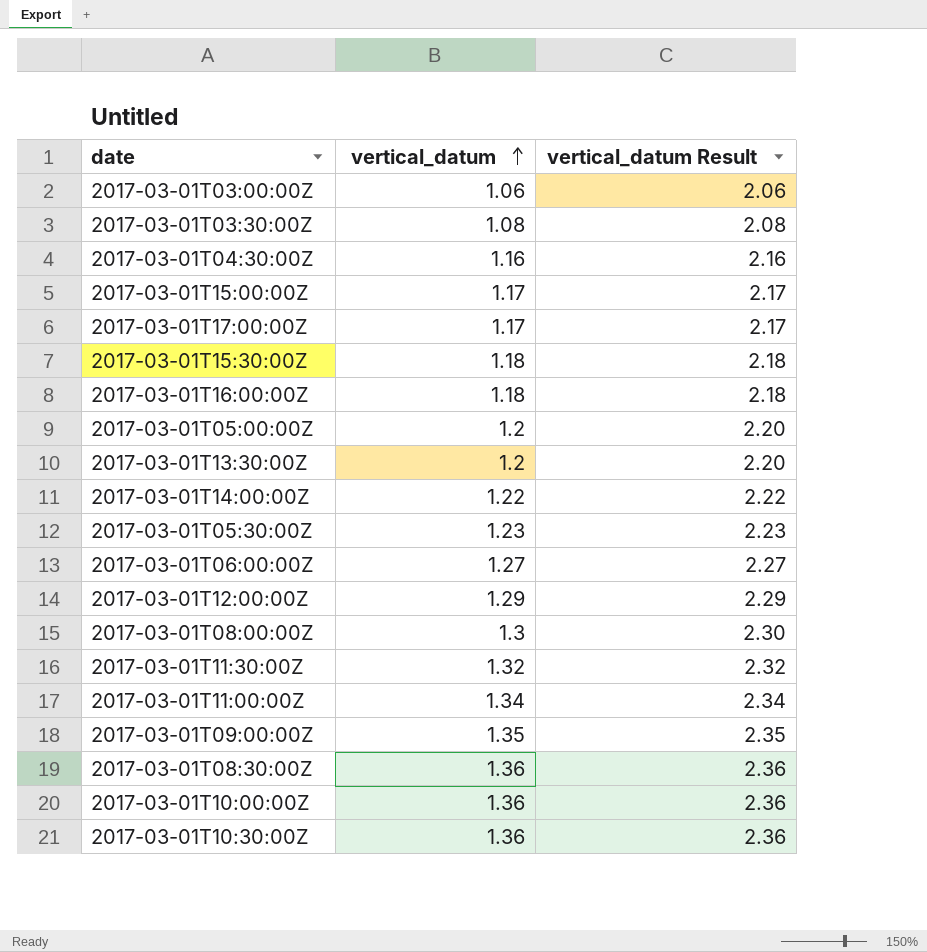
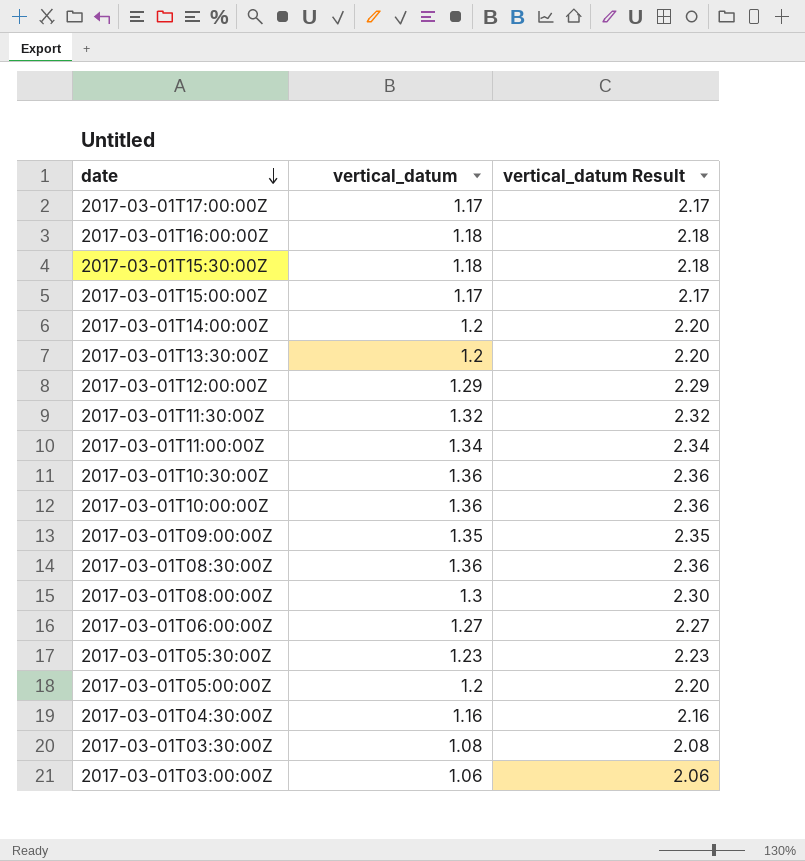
row order: vertical_datum ascending -> date descending
2017-03-01T14:00:00Z | vertical_datum: 1.22 -> 1.2
2017-03-01T14:00:00Z | vertical_datum Result: 2.22 -> 2.20

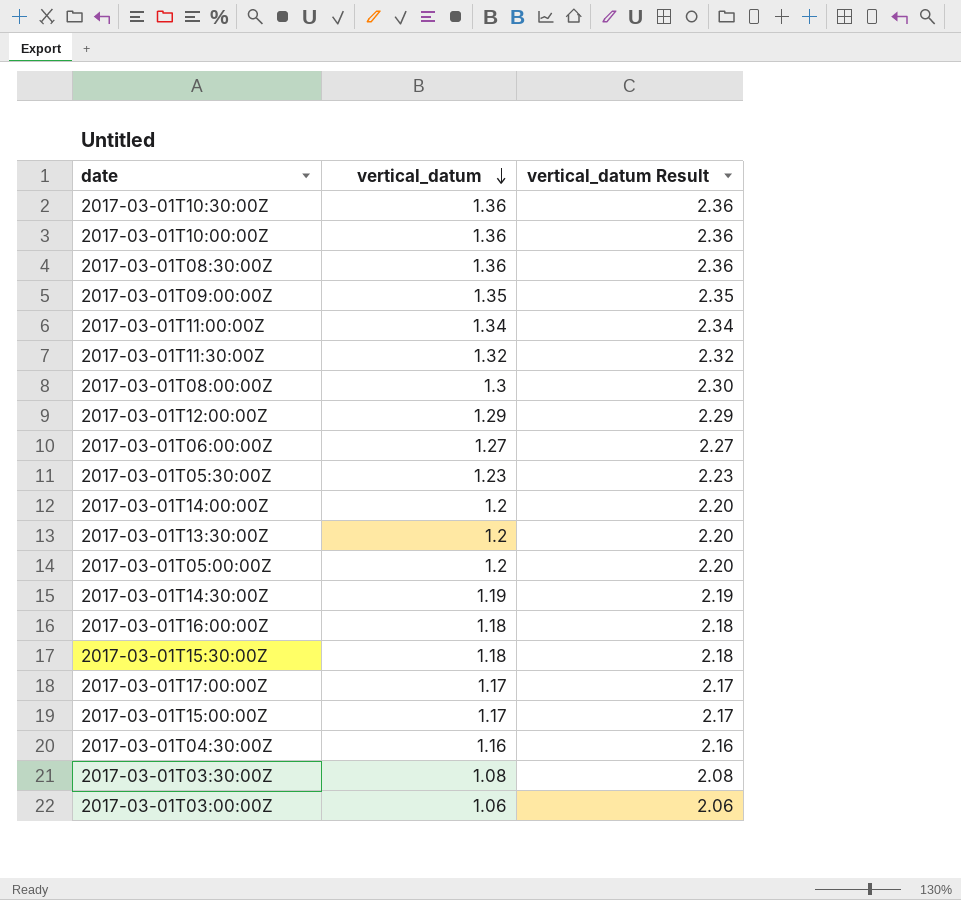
row order: date descending -> vertical_datum descending
row 2017-03-01T14:30:00Z: none -> 1.19 | 2.19

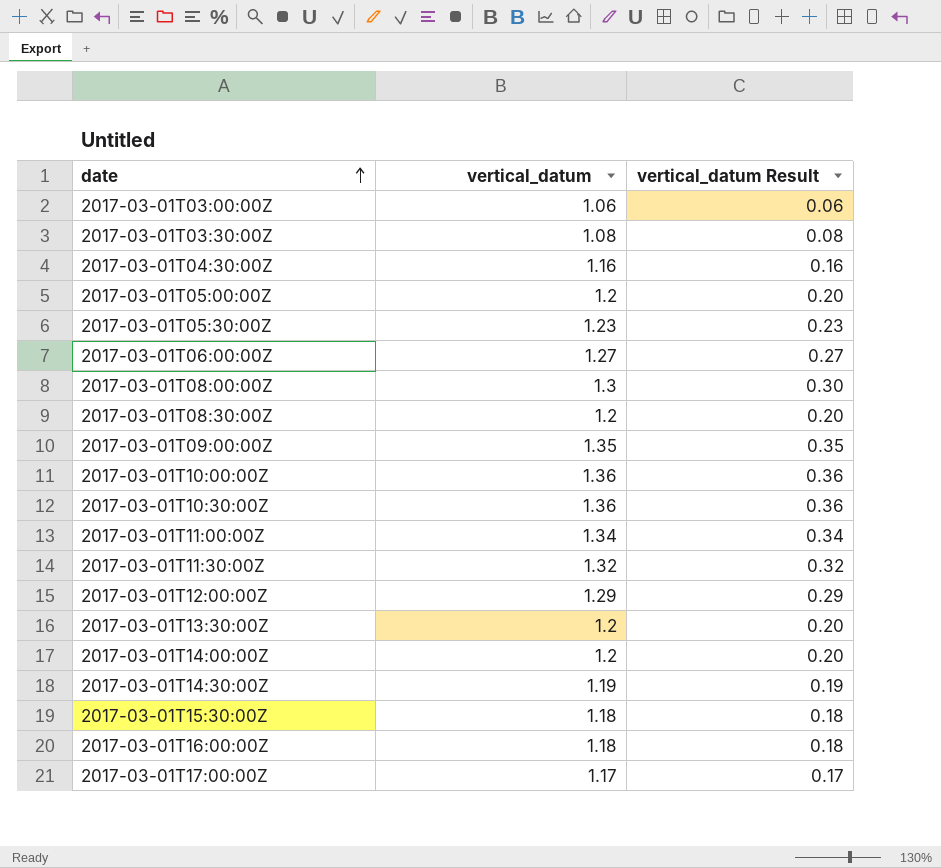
row order: vertical_datum descending -> date ascending
column vertical_datum Result | formula: [vertical_datum] + 1 -> [vertical_datum] - 1
row 2017-03-01T15:00:00Z: 1.17 | 2.17 -> none
2017-03-01T08:30:00Z | vertical_datum: 1.36 -> 1.2

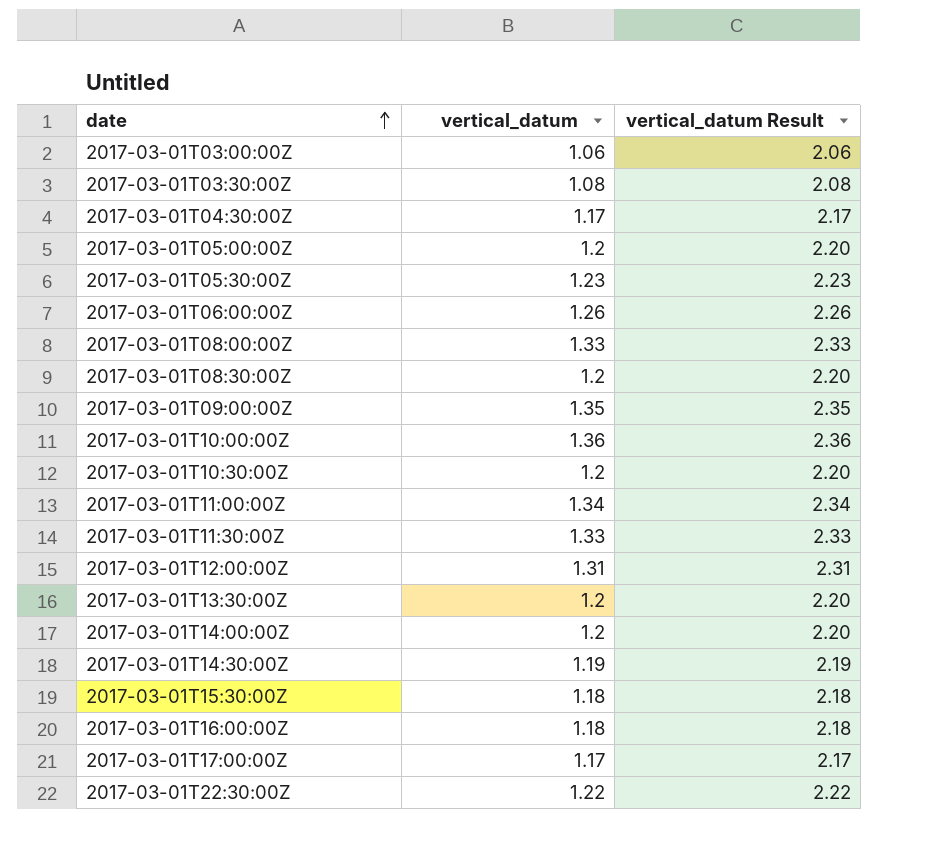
column vertical_datum Result | formula: [vertical_datum] - 1 -> [vertical_datum] + 1
2017-03-01T04:30:00Z | vertical_datum: 1.16 -> 1.17
2017-03-01T06:00:00Z | vertical_datum: 1.27 -> 1.26
2017-03-01T08:00:00Z | vertical_datum: 1.3 -> 1.33
2017-03-01T10:30:00Z | vertical_datum: 1.36 -> 1.2
2017-03-01T11:30:00Z | vertical_datum: 1.32 -> 1.33
2017-03-01T12:00:00Z | vertical_datum: 1.29 -> 1.31
row 2017-03-01T22:30:00Z: none -> 1.22 | 2.22

